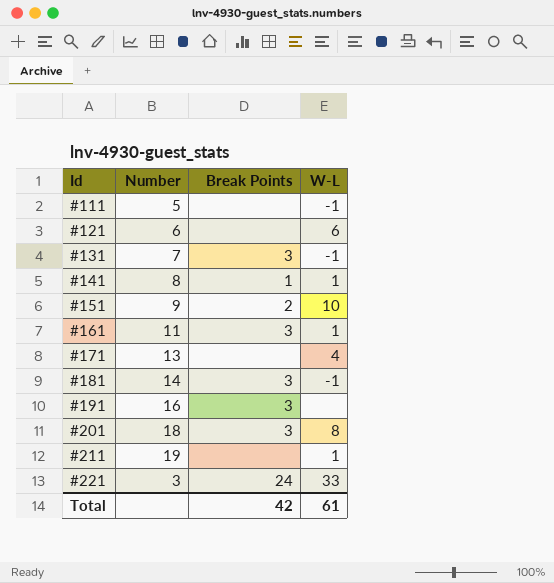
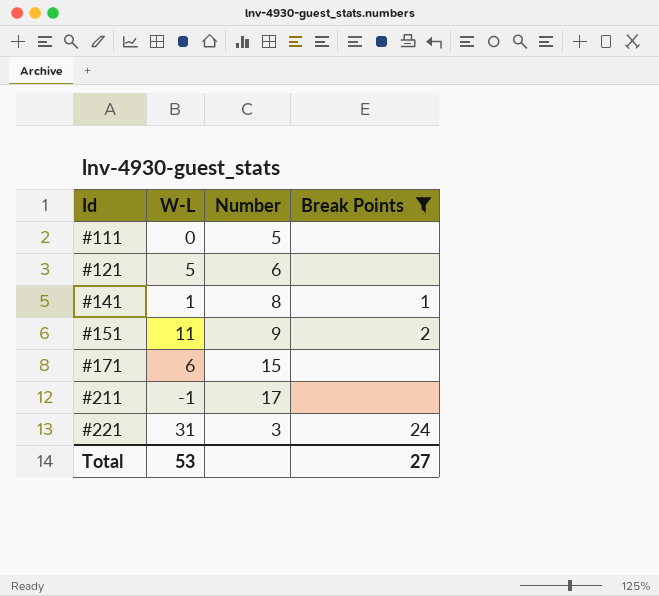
filter: none -> Break Points != 3
column W-L | position: 4 -> 2
#111 | W-L: -1 -> 0
#121 | W-L: 6 -> 5
#151 | W-L: 10 -> 11
#171 | W-L: 4 -> 6
#171 | Number: 13 -> 15
#211 | W-L: 1 -> -1
#211 | Number: 19 -> 17
#221 | W-L: 33 -> 31
Total | W-L: 61 -> 53
Total | Break Points: 42 -> 27

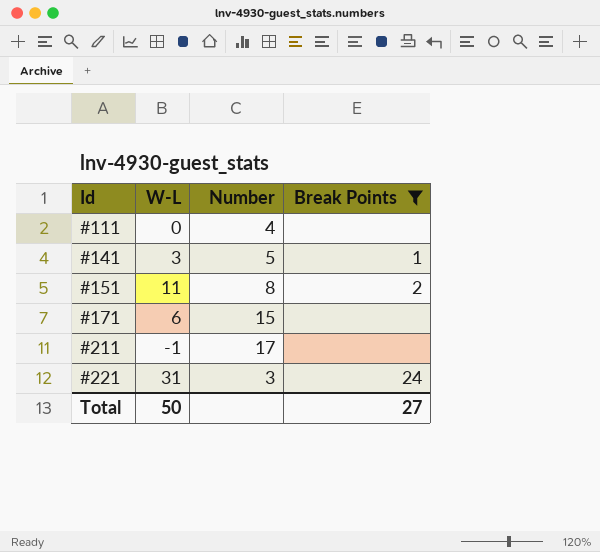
row #121: 5 | 6 | none -> none
#111 | Number: 5 -> 4
#141 | W-L: 1 -> 3
#141 | Number: 8 -> 5
#151 | Number: 9 -> 8
Total | W-L: 53 -> 50

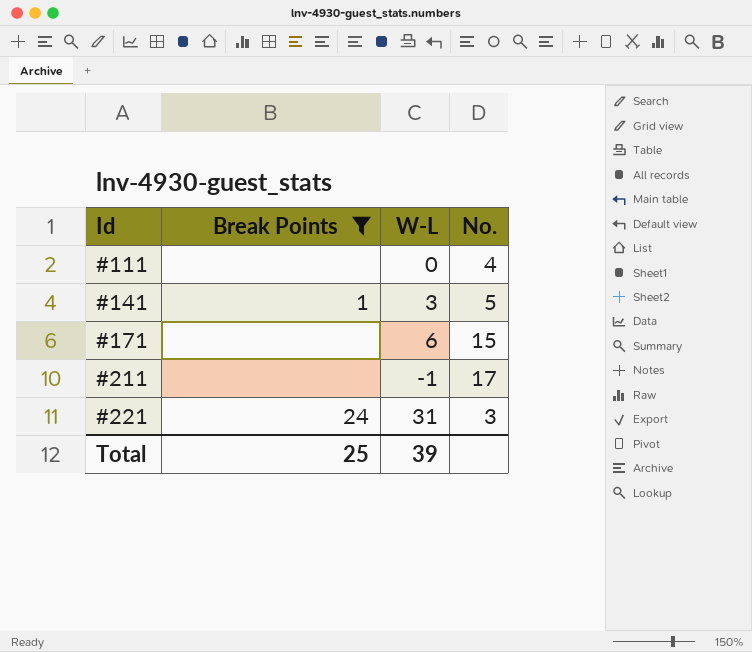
column Break Points | position: 4 -> 2
column name: Number -> No.
row #151: 11 | 8 | 2 -> none
Total | Break Points: 27 -> 25
Total | W-L: 50 -> 39

